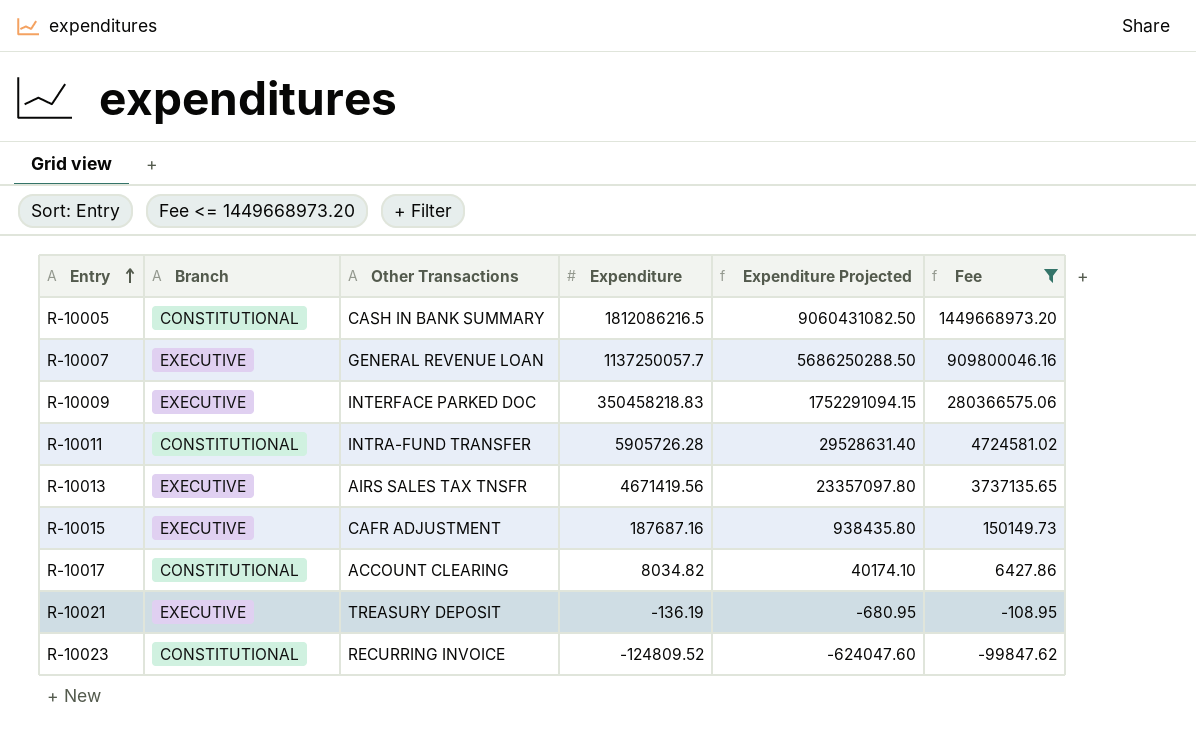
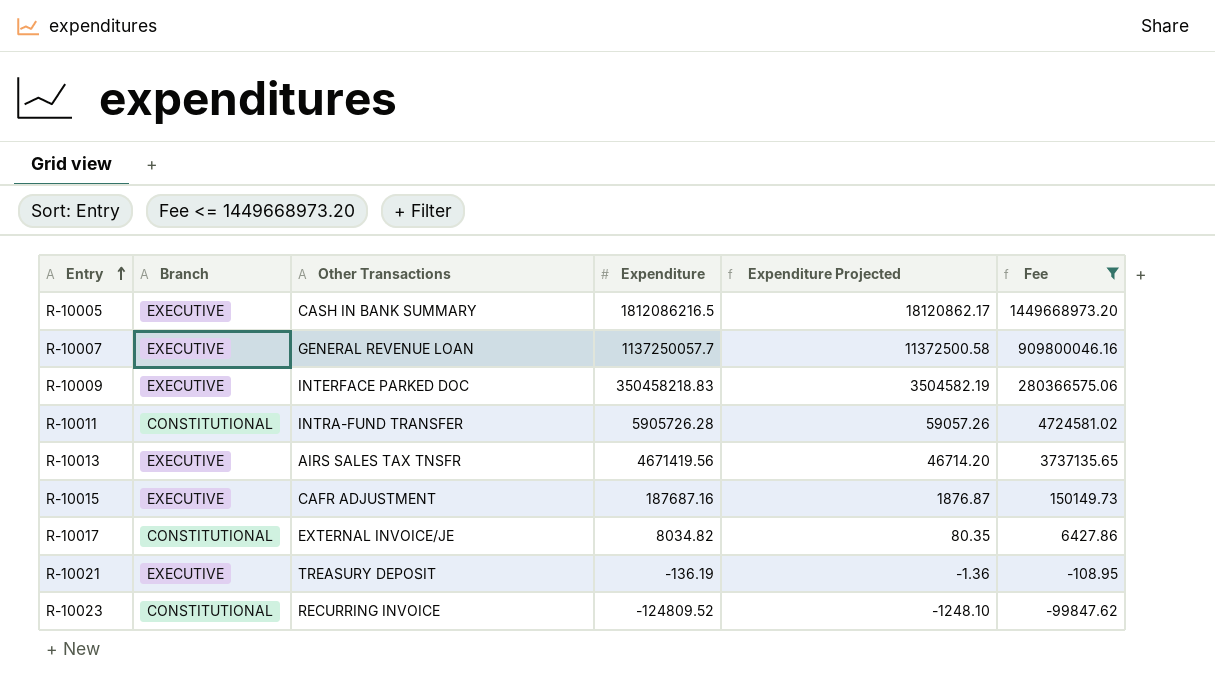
column Expenditure Projected | formula: [Expenditure] * 5 -> [Expenditure] * 0.01
R-10005 | Branch: CONSTITUTIONAL -> EXECUTIVE
R-10017 | Other Transactions: ACCOUNT CLEARING -> EXTERNAL INVOICE/JE

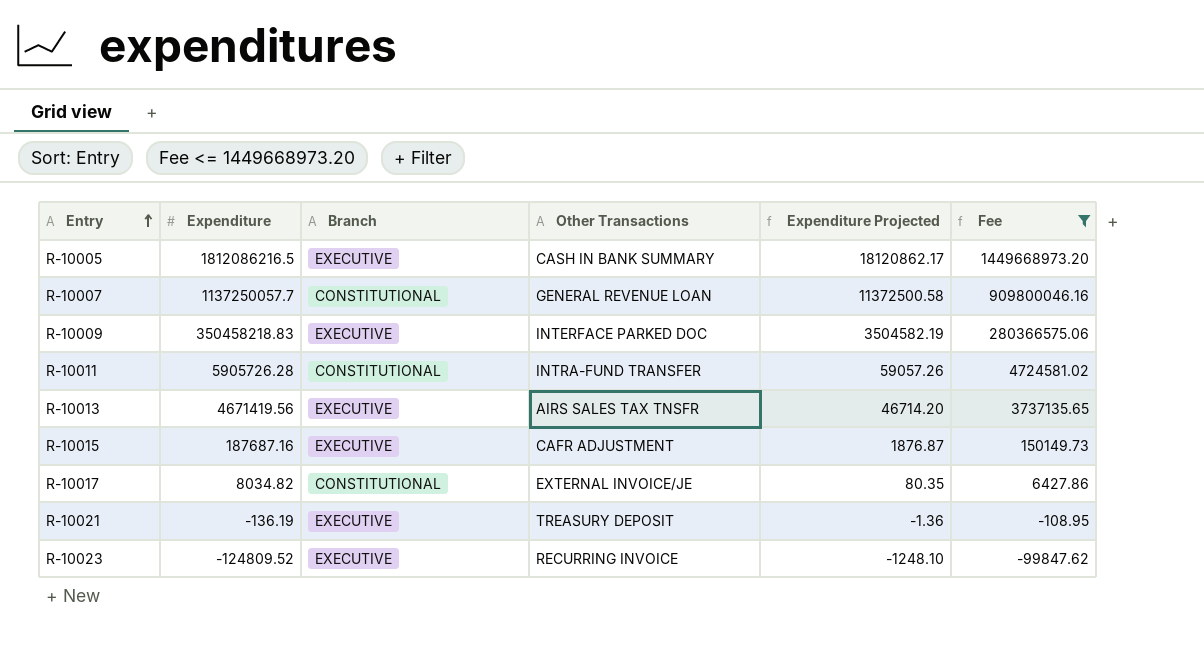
column Expenditure | position: 4 -> 2
R-10007 | Branch: EXECUTIVE -> CONSTITUTIONAL
R-10023 | Branch: CONSTITUTIONAL -> EXECUTIVE

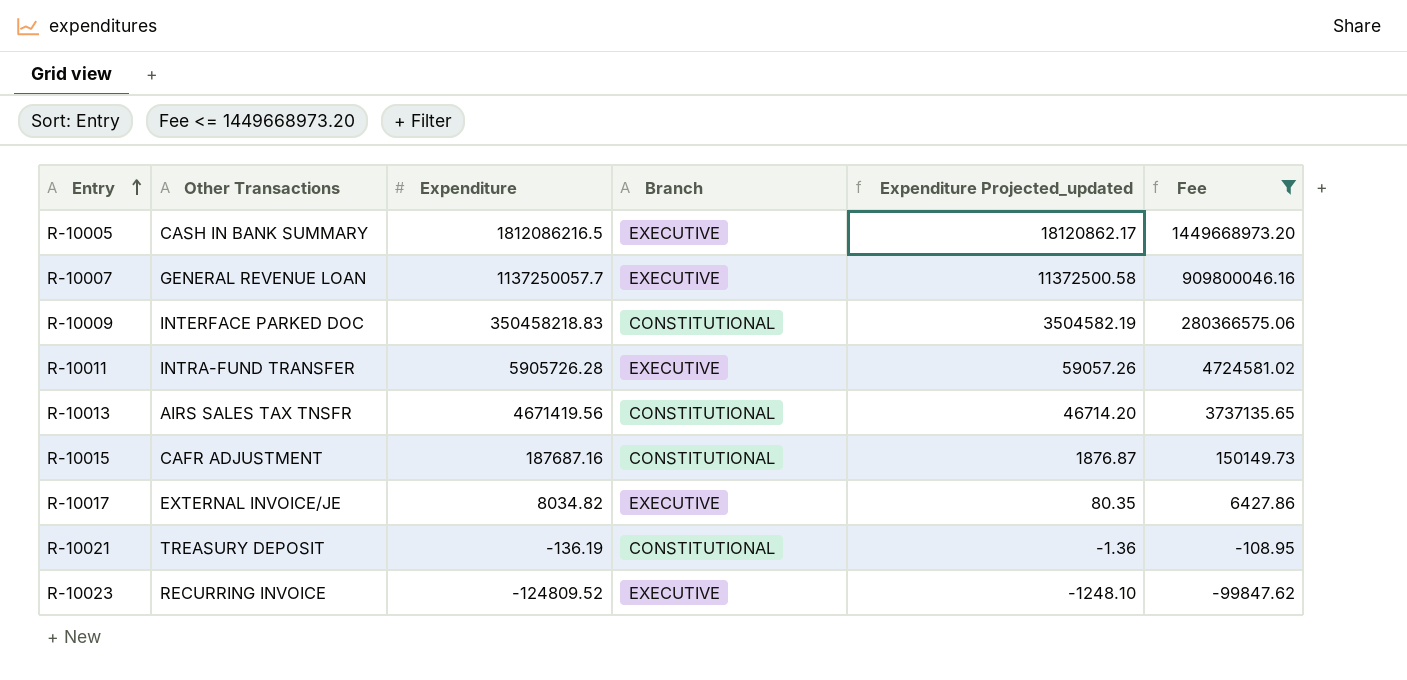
column Other Transactions | position: 4 -> 2
column name: Expenditure Projected -> Expenditure Projected_updated
R-10007 | Branch: CONSTITUTIONAL -> EXECUTIVE
R-10009 | Branch: EXECUTIVE -> CONSTITUTIONAL
R-10011 | Branch: CONSTITUTIONAL -> EXECUTIVE
R-10013 | Branch: EXECUTIVE -> CONSTITUTIONAL
R-10015 | Branch: EXECUTIVE -> CONSTITUTIONAL
R-10017 | Branch: CONSTITUTIONAL -> EXECUTIVE
R-10021 | Branch: EXECUTIVE -> CONSTITUTIONAL

